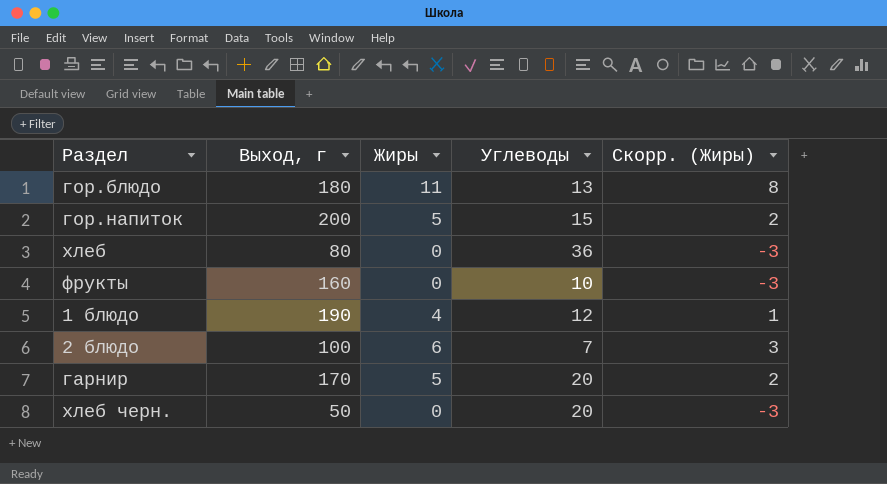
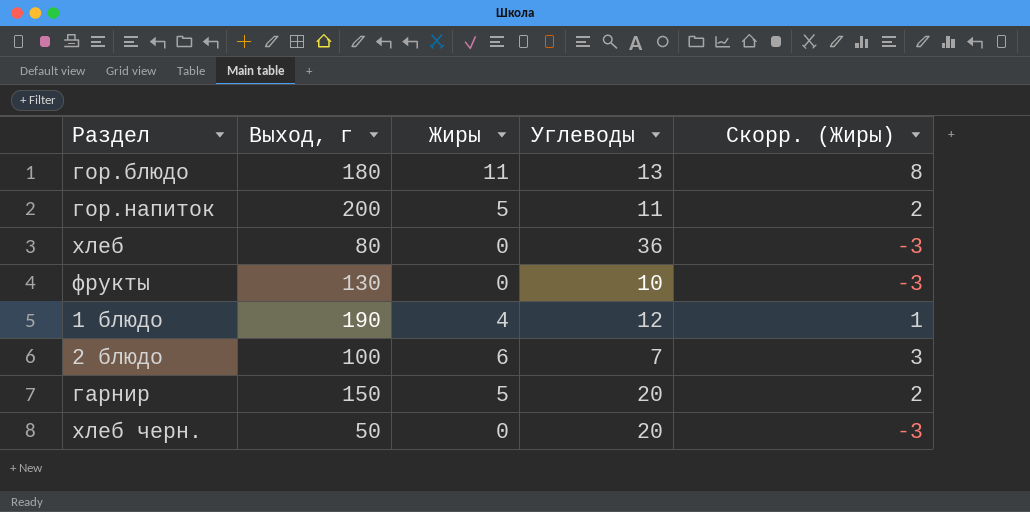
гор.напиток | Углеводы: 15 -> 11
фрукты | Выход, г: 160 -> 130
гарнир | Выход, г: 170 -> 150

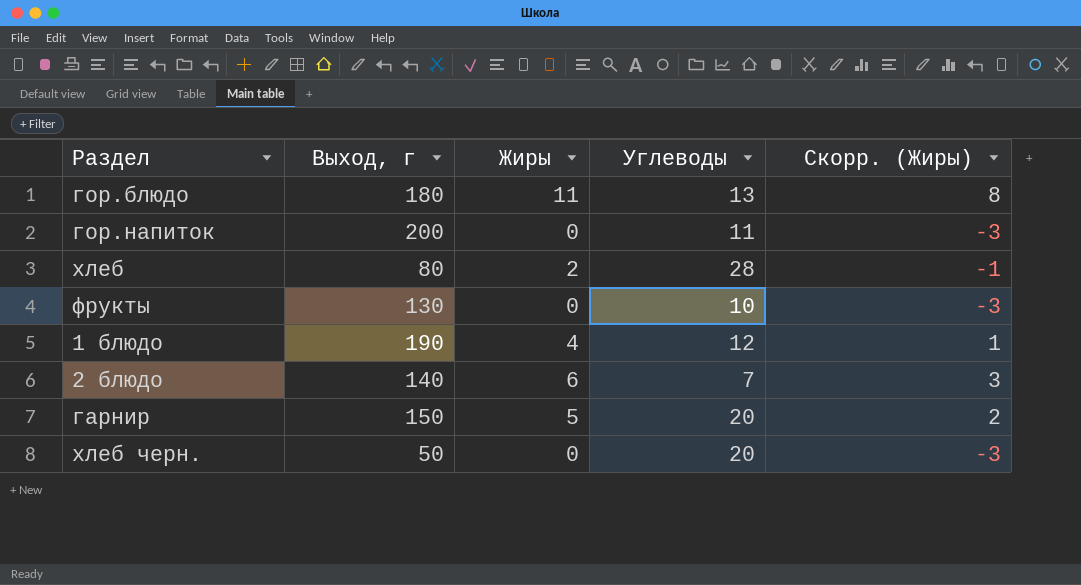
гор.напиток | Жиры: 5 -> 0
гор.напиток | Скорр. (Жиры): 2 -> -3
хлеб | Жиры: 0 -> 2
хлеб | Углеводы: 36 -> 28
хлеб | Скорр. (Жиры): -3 -> -1
2 блюдо | Выход, г: 100 -> 140

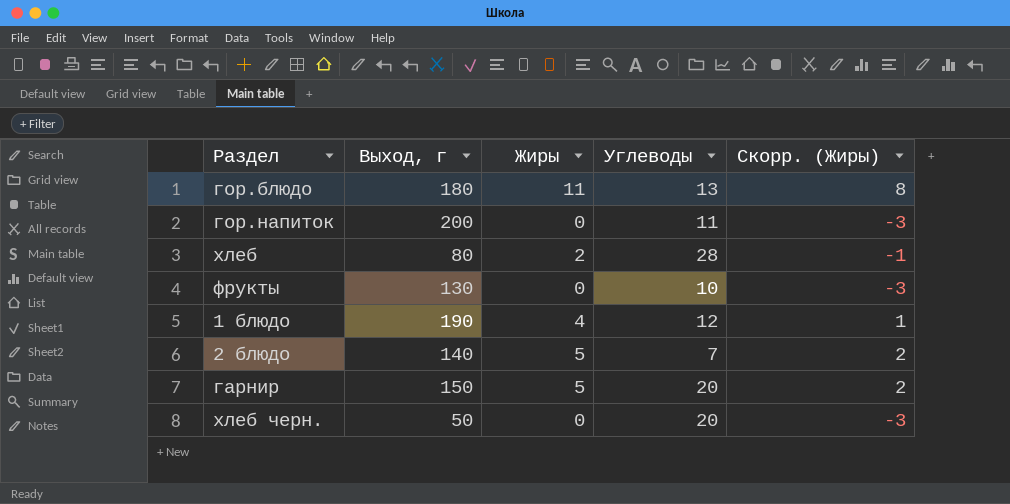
2 блюдо | Жиры: 6 -> 5
2 блюдо | Скорр. (Жиры): 3 -> 2

